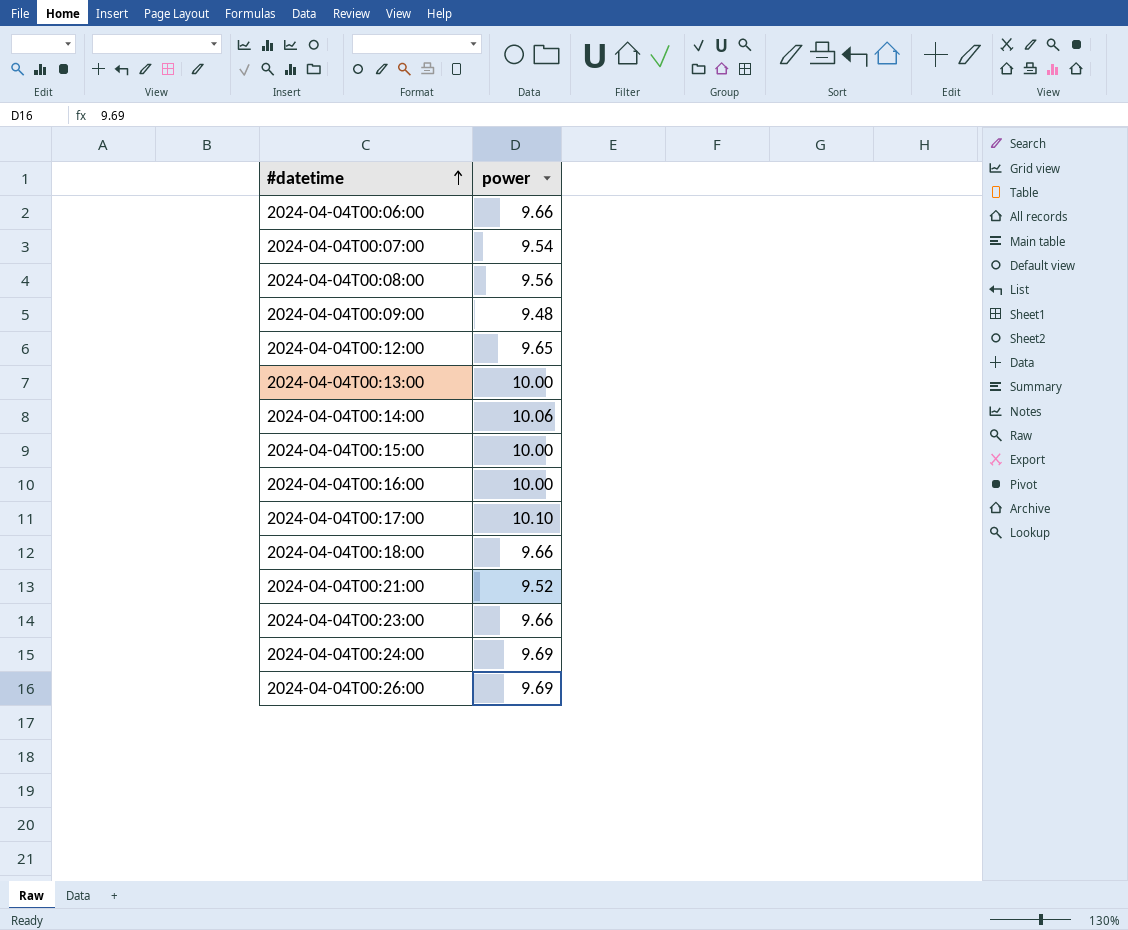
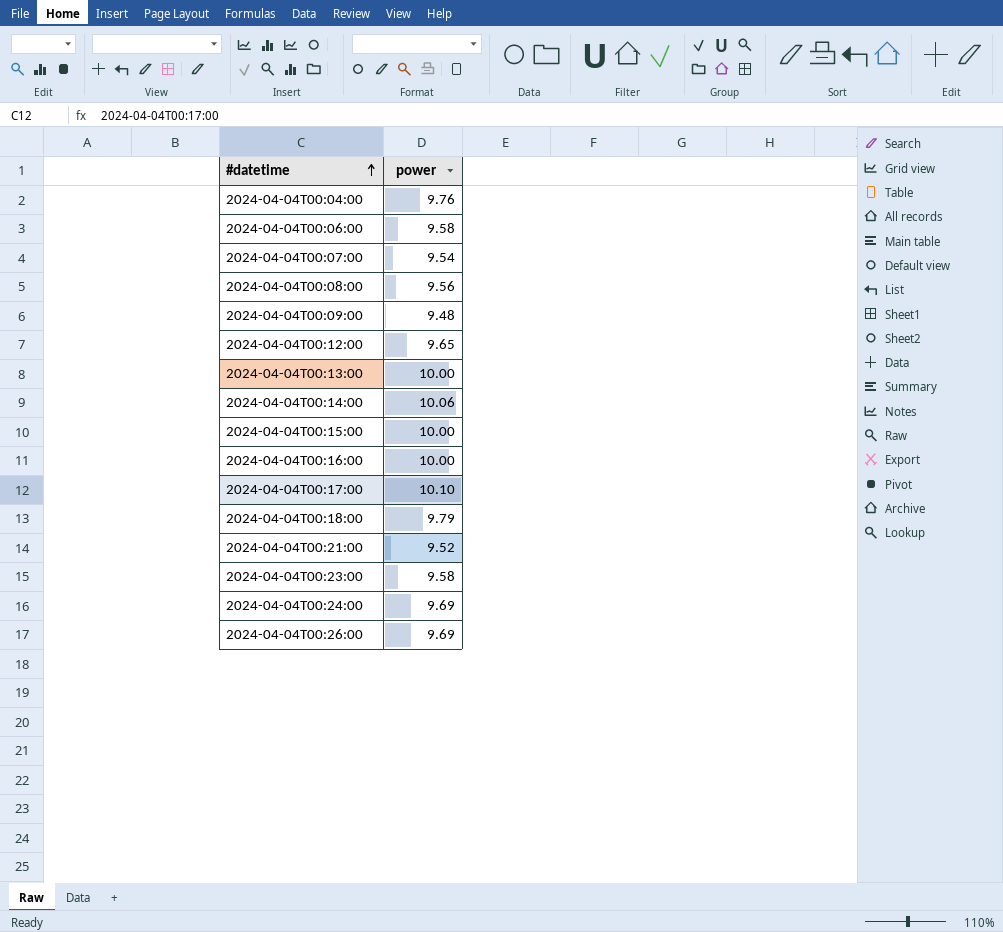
row 2024-04-04T00:04:00: none -> 9.76
2024-04-04T00:06:00 | power: 9.66 -> 9.58
2024-04-04T00:18:00 | power: 9.66 -> 9.79
2024-04-04T00:23:00 | power: 9.66 -> 9.58

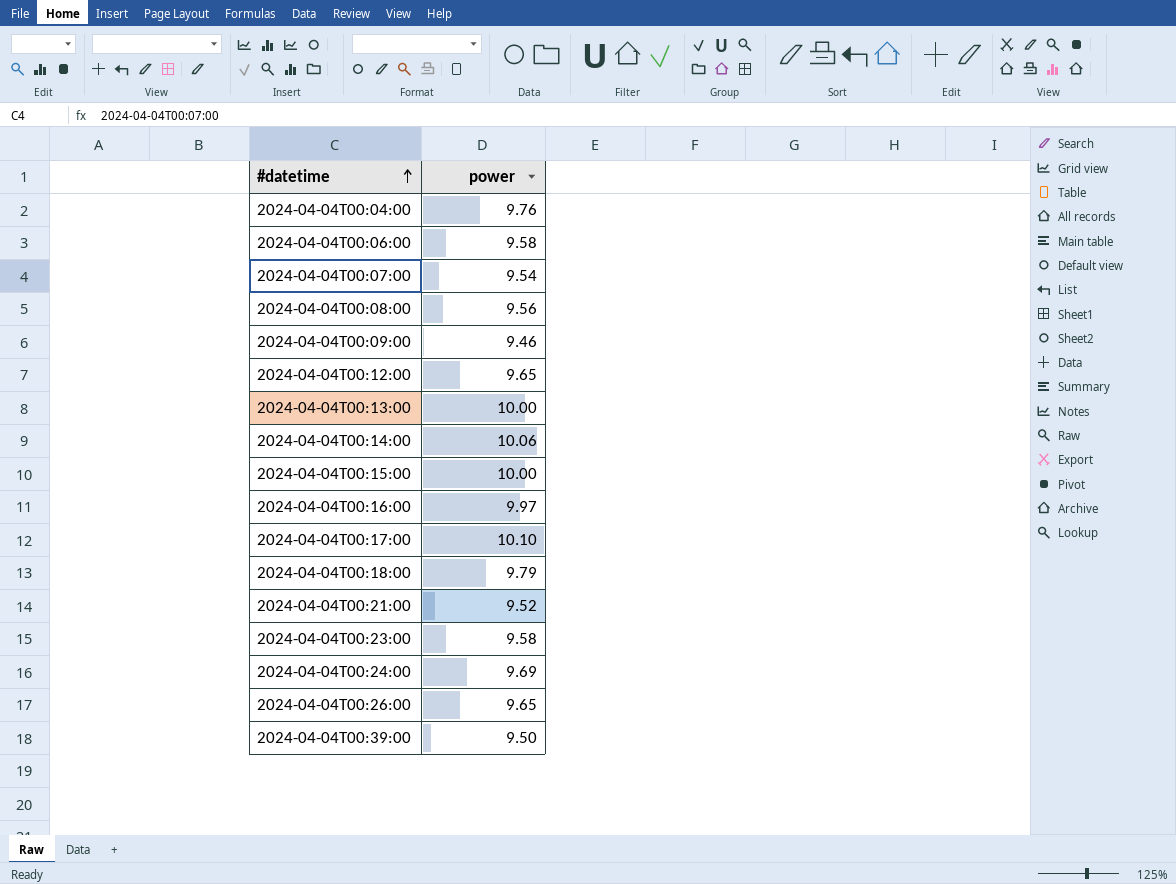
2024-04-04T00:09:00 | power: 9.48 -> 9.46
2024-04-04T00:16:00 | power: 10.00 -> 9.97
2024-04-04T00:26:00 | power: 9.69 -> 9.65
row 2024-04-04T00:39:00: none -> 9.50

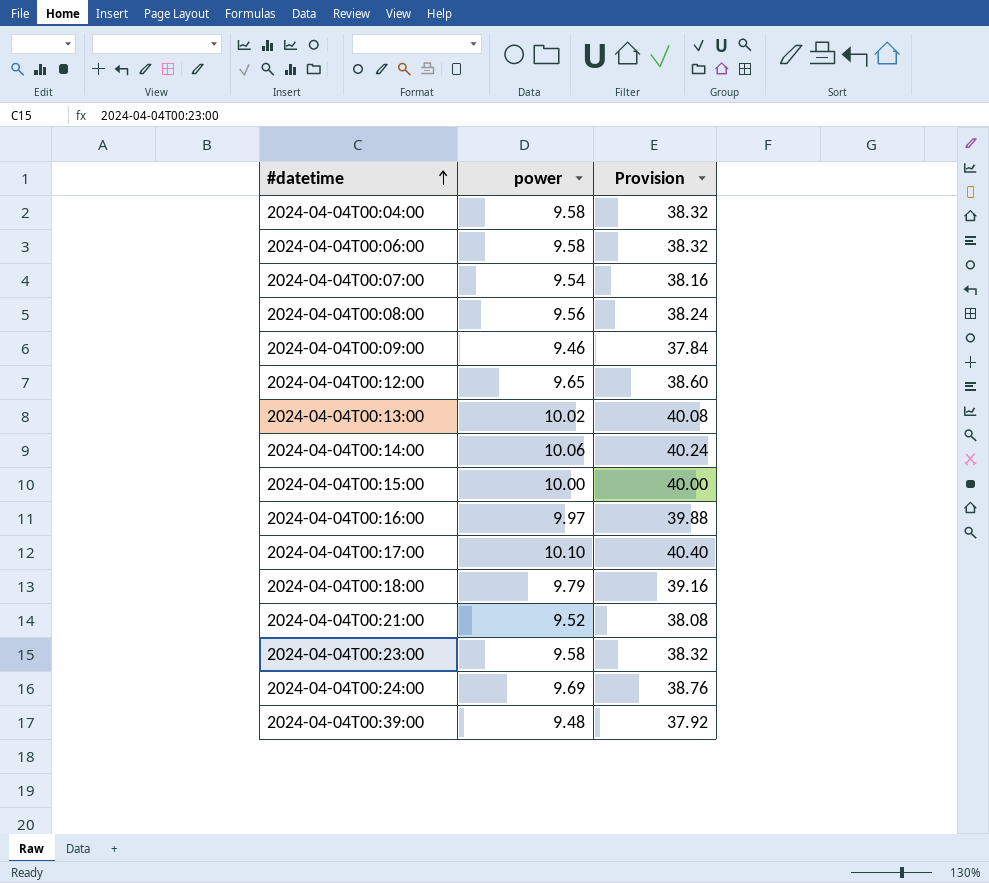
column Provision | formula: none -> [power] * 4
row 2024-04-04T00:26:00: 9.65 -> none
2024-04-04T00:04:00 | power: 9.76 -> 9.58
2024-04-04T00:13:00 | power: 10.00 -> 10.02
2024-04-04T00:39:00 | power: 9.50 -> 9.48

